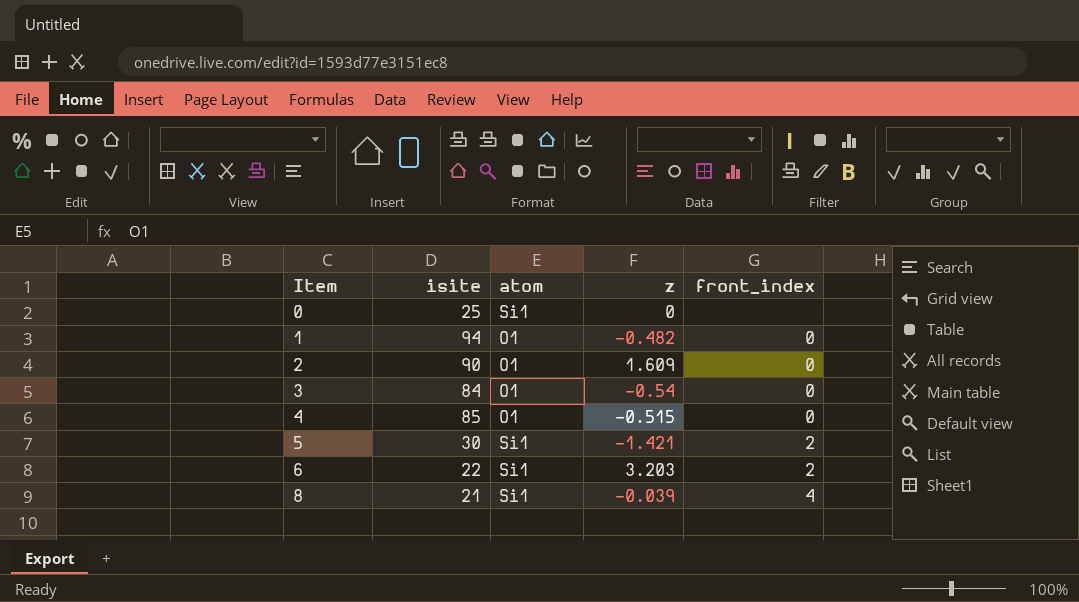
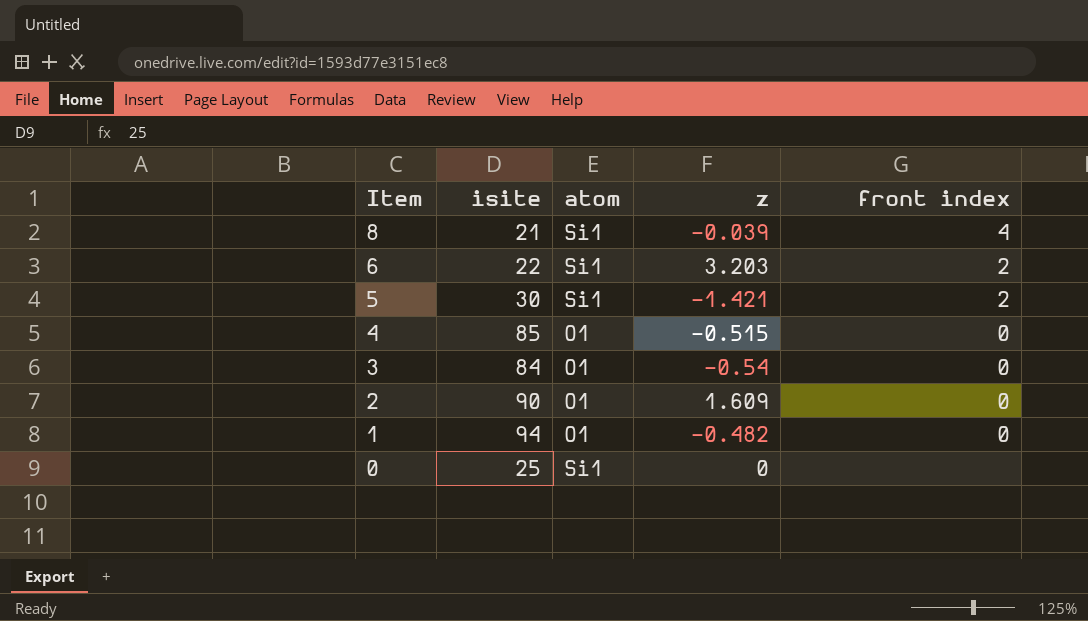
row order: Item ascending -> Item descending
column name: front_index -> front index

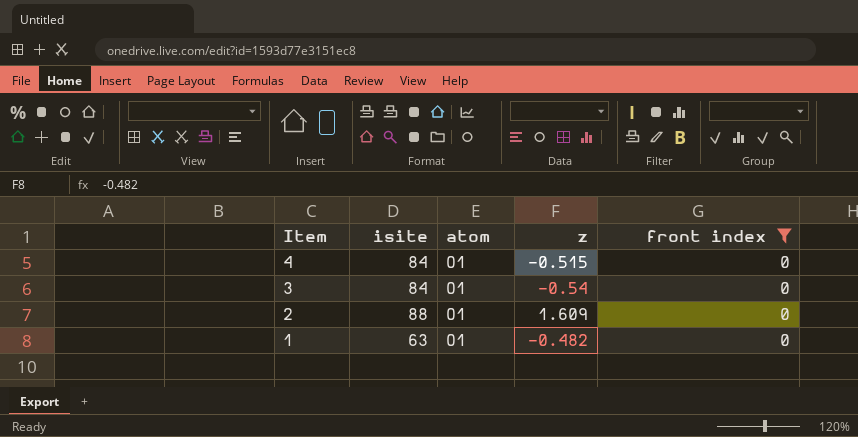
filter: none -> front index = 0
4 | isite: 85 -> 84
2 | isite: 90 -> 88
1 | isite: 94 -> 63

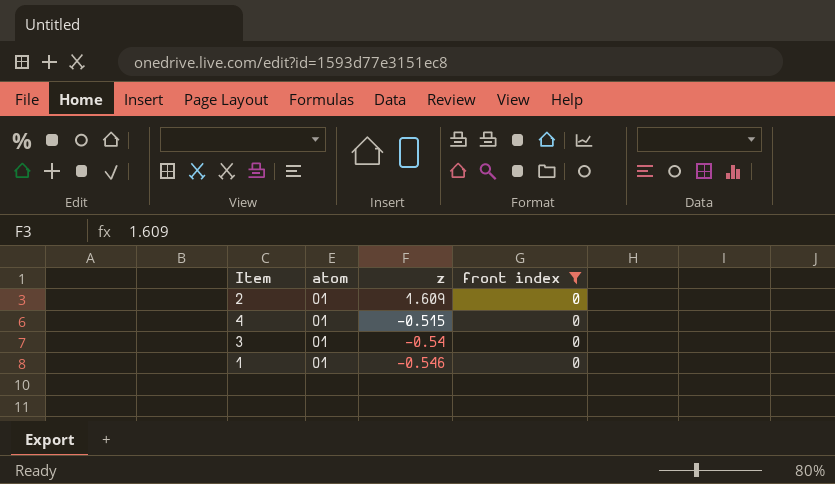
row order: Item descending -> z descending
column isite | position: 2 -> none
1 | z: -0.482 -> -0.546

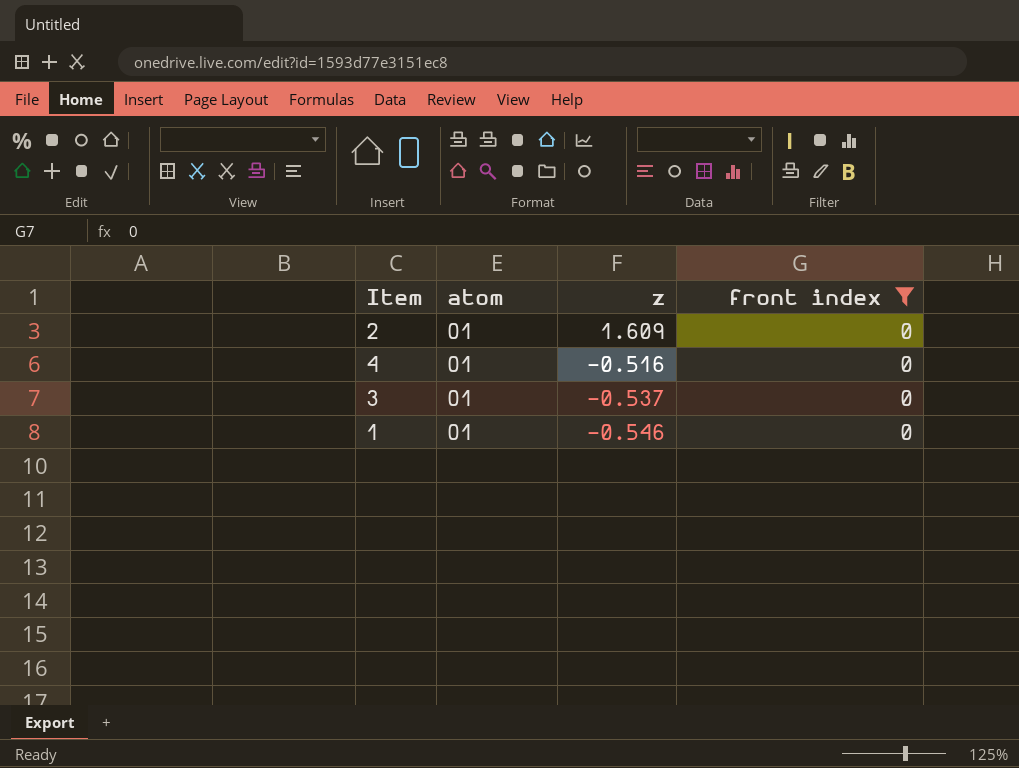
4 | z: -0.515 -> -0.516
3 | z: -0.54 -> -0.537

